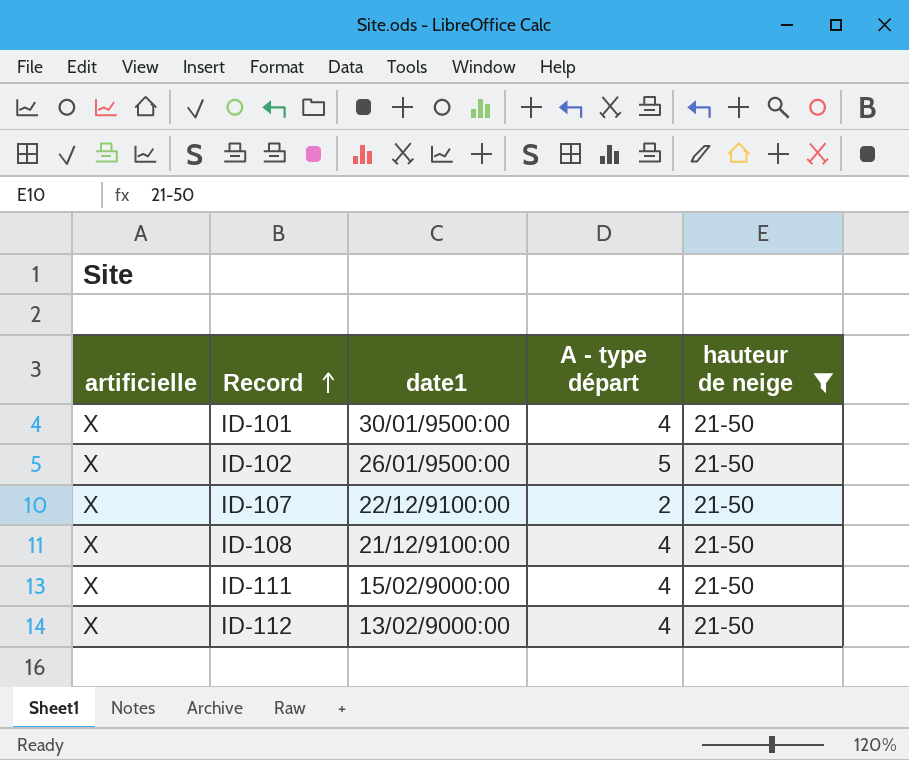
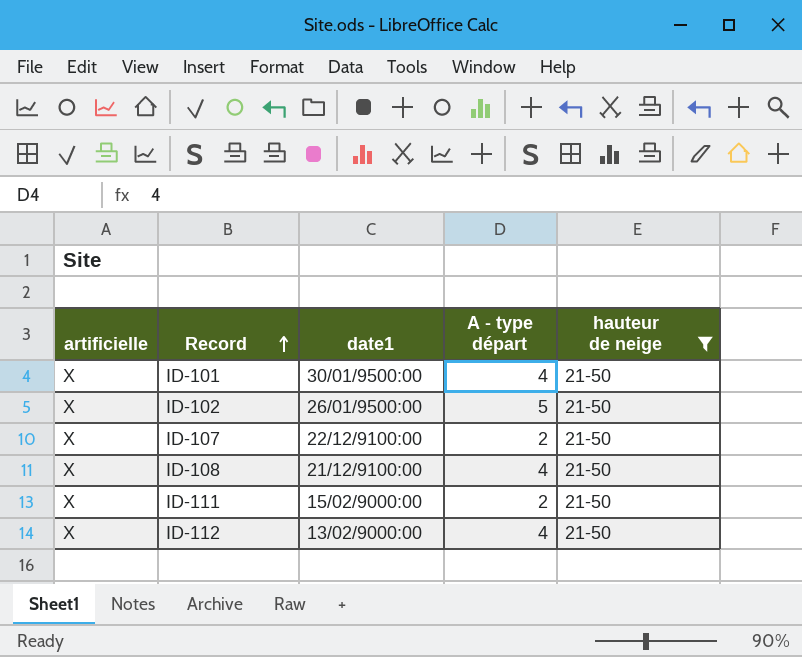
ID-111 | A - type départ: 4 -> 2

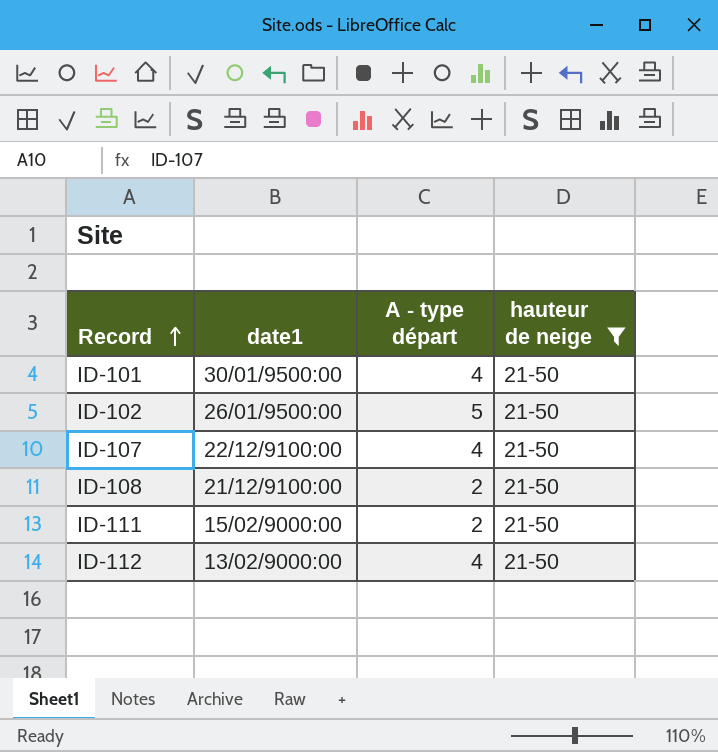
column artificielle | position: 1 -> none
ID-107 | A - type départ: 2 -> 4
ID-108 | A - type départ: 4 -> 2

